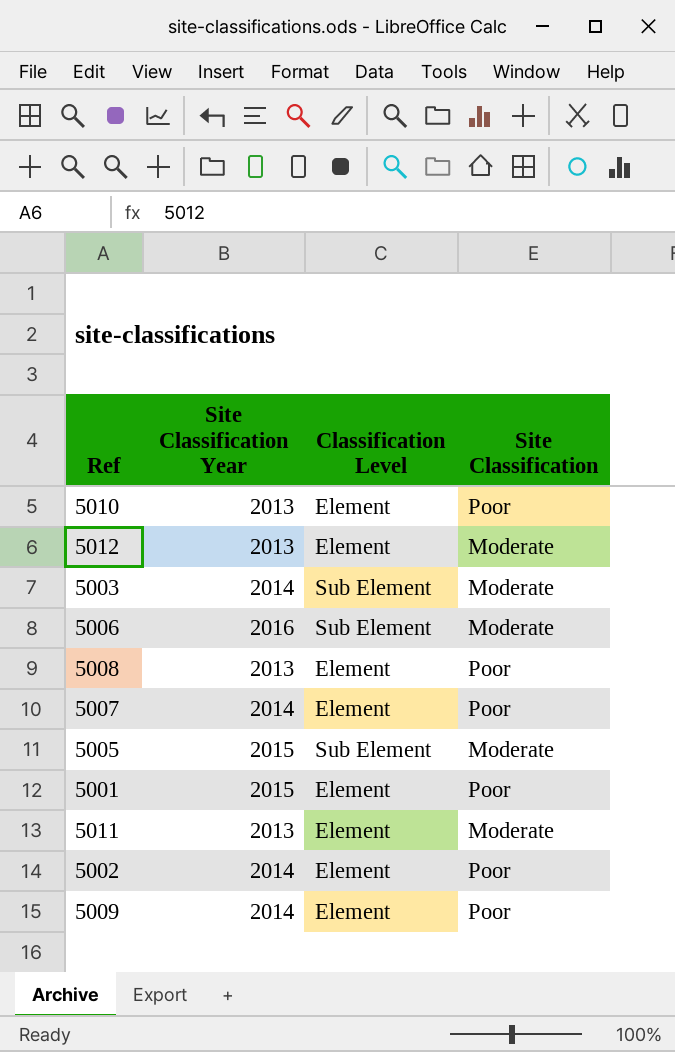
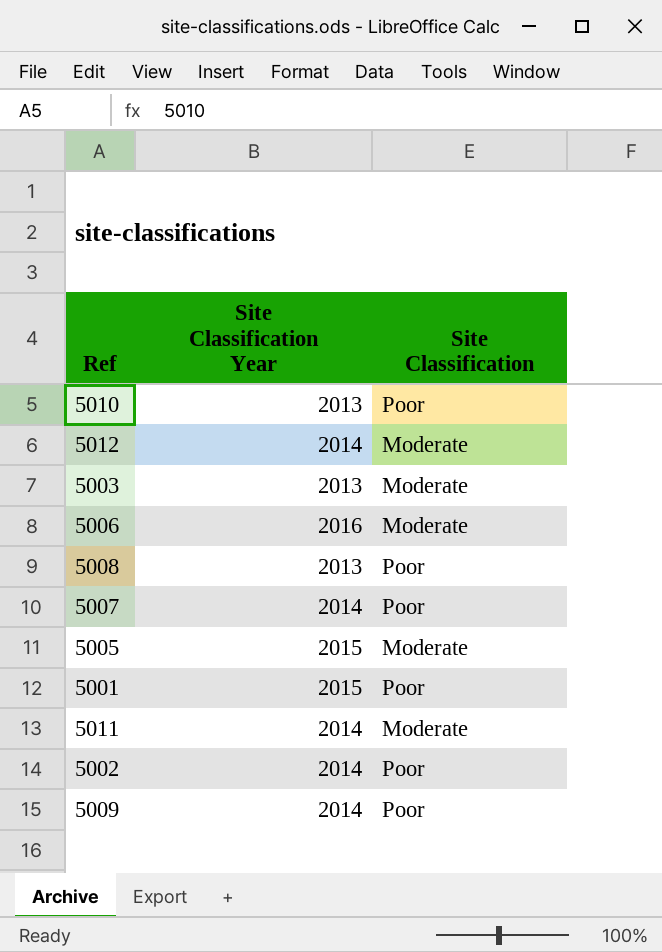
column Classification Level | position: 3 -> none
5012 | Site Classification Year: 2013 -> 2014
5003 | Site Classification Year: 2014 -> 2013
5011 | Site Classification Year: 2013 -> 2014

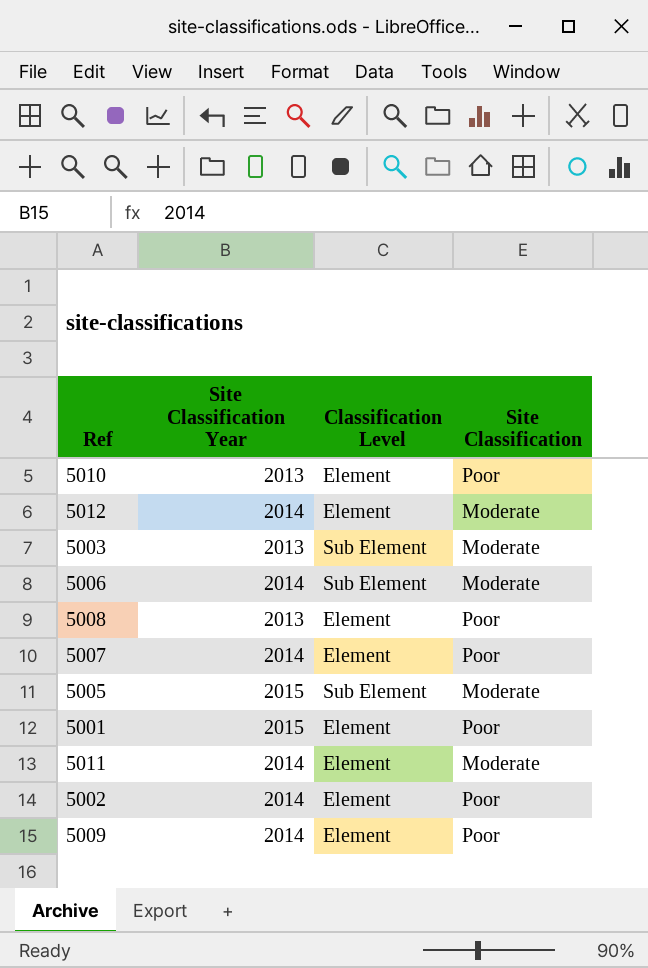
column Classification Level | position: none -> 3
5006 | Site Classification Year: 2016 -> 2014

